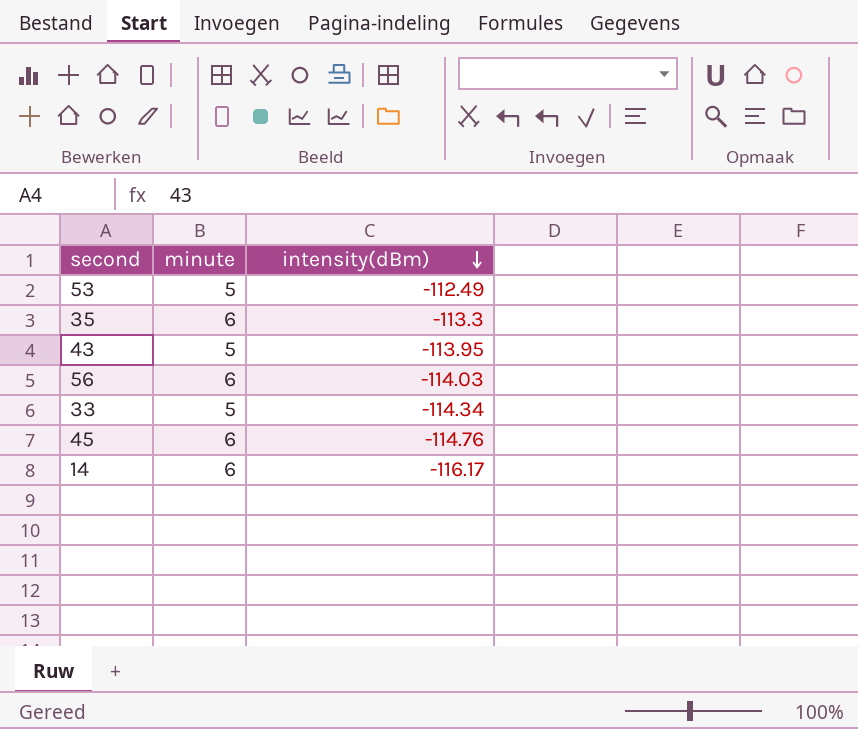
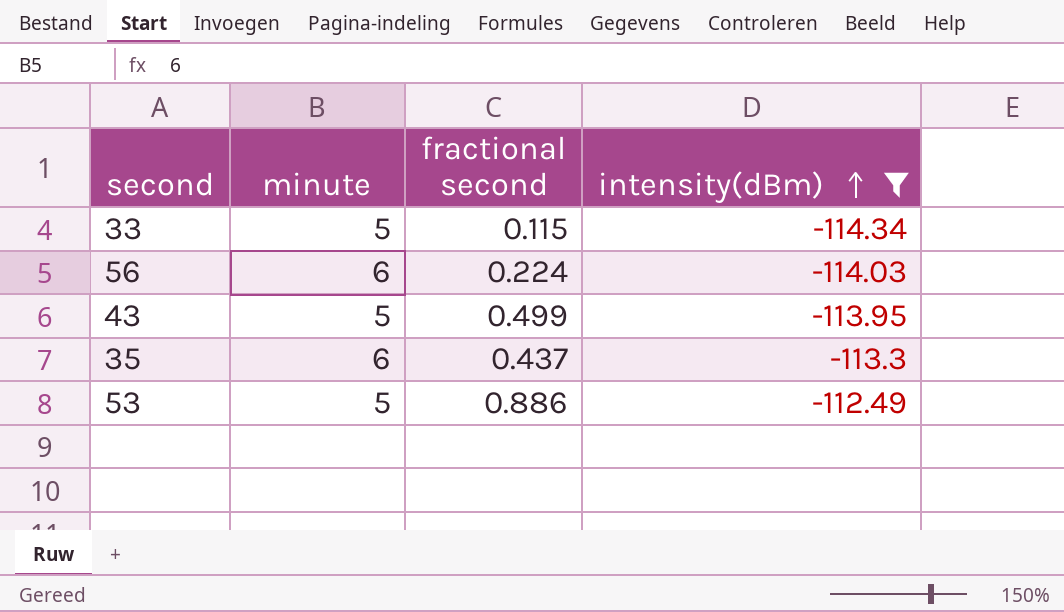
filter: none -> intensity(dBm) >= -114.34
row order: intensity(dBm) descending -> intensity(dBm) ascending
column fractional second | position: none -> 3

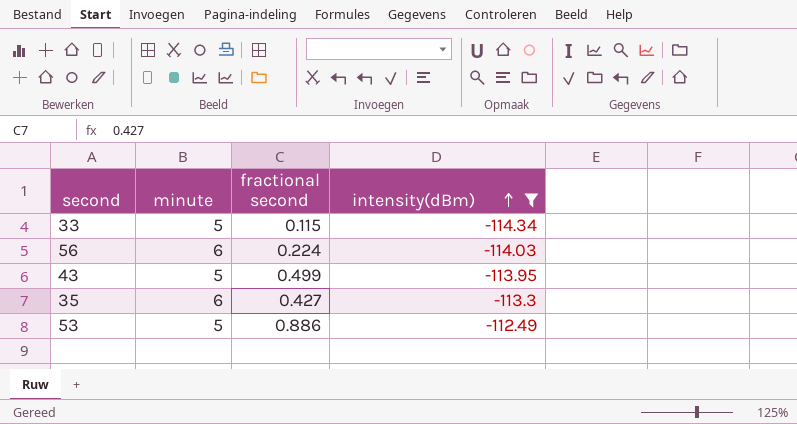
35 | fractional second: 0.437 -> 0.427

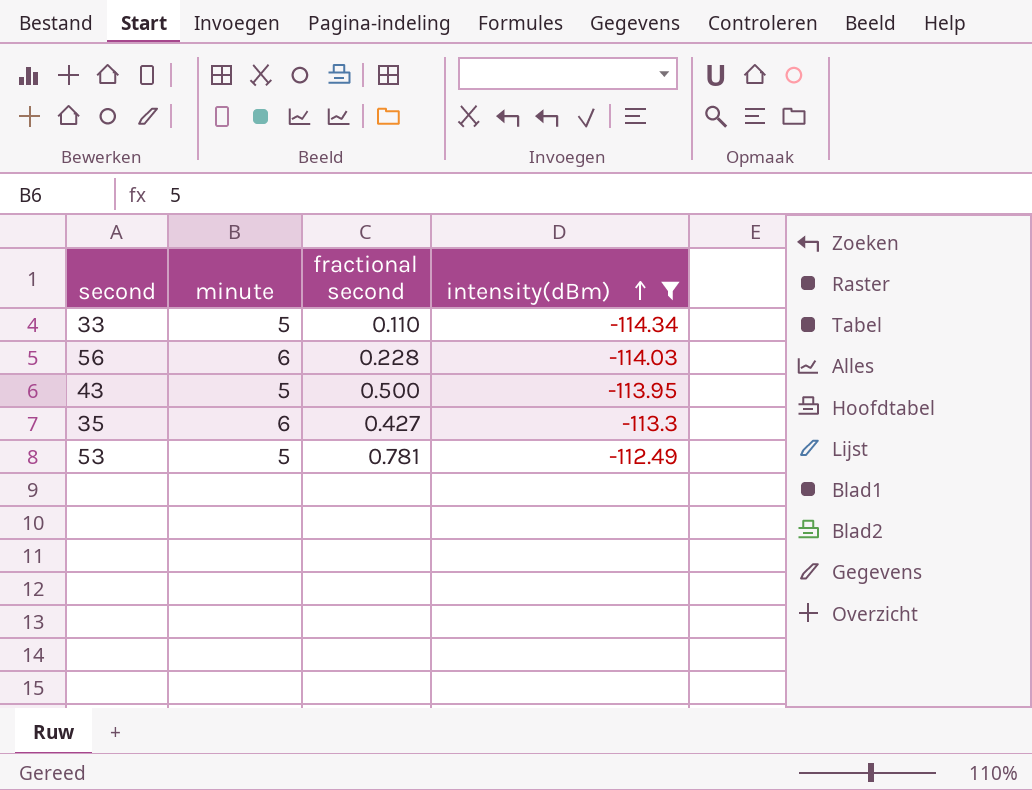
33 | fractional second: 0.115 -> 0.110
56 | fractional second: 0.224 -> 0.228
43 | fractional second: 0.499 -> 0.500
53 | fractional second: 0.886 -> 0.781

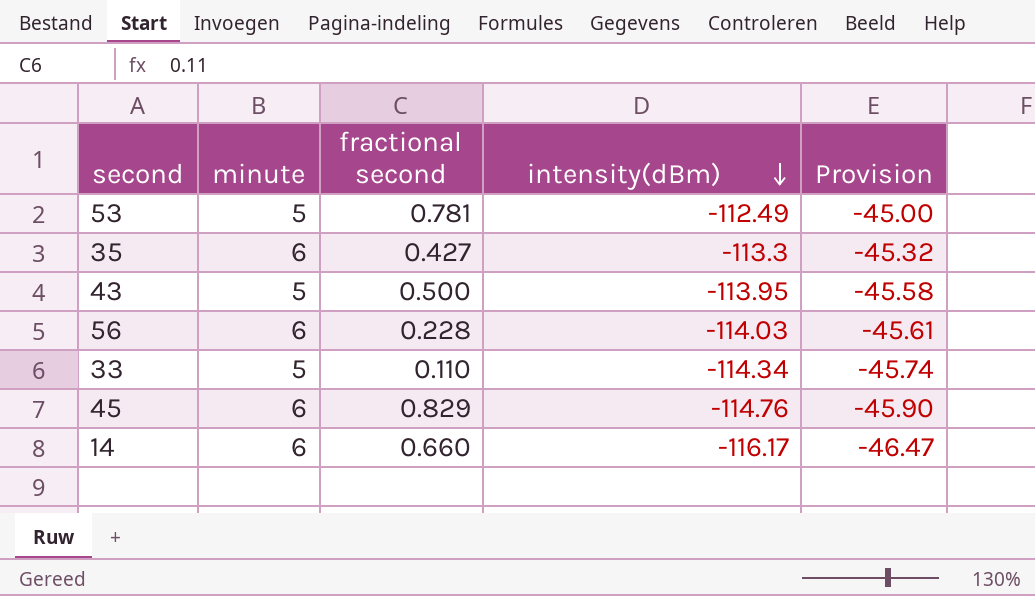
filter: intensity(dBm) >= -114.34 -> none
row order: intensity(dBm) ascending -> intensity(dBm) descending
column Provision | formula: none -> [intensity(dBm)] * 0.4

